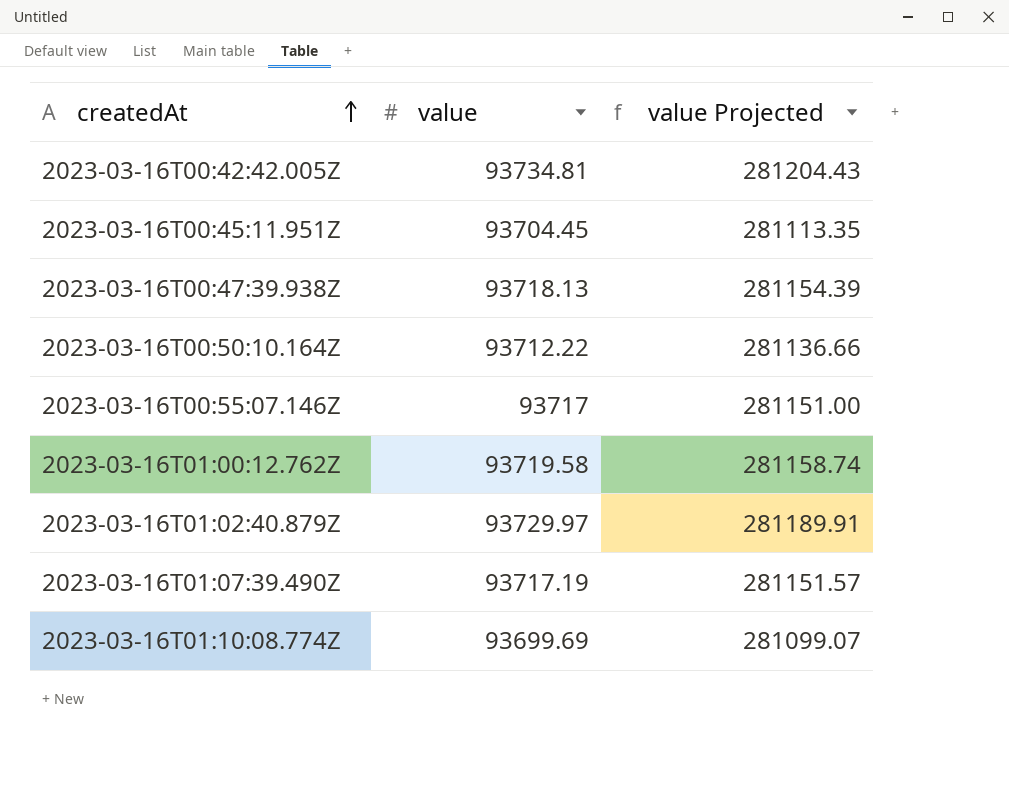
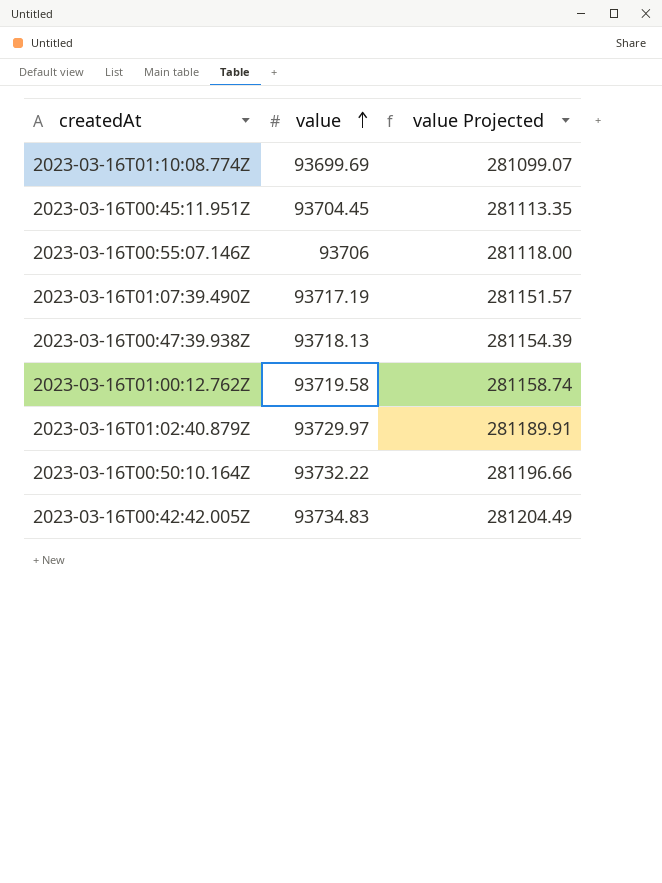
row order: createdAt ascending -> value ascending
2023-03-16T00:55:07.146Z | value: 93717 -> 93706
2023-03-16T00:55:07.146Z | value Projected: 281151.00 -> 281118.00
2023-03-16T00:50:10.164Z | value: 93712.22 -> 93732.22
2023-03-16T00:50:10.164Z | value Projected: 281136.66 -> 281196.66
2023-03-16T00:42:42.005Z | value: 93734.81 -> 93734.83
2023-03-16T00:42:42.005Z | value Projected: 281204.43 -> 281204.49

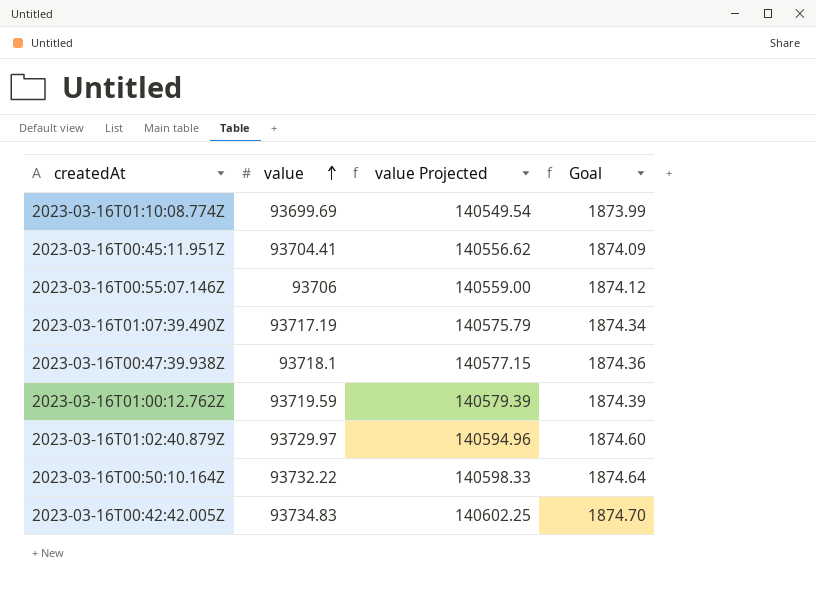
column value Projected | formula: [value] * 3 -> [value] * 1.5
column Goal | formula: none -> [value] * 0.02
2023-03-16T00:45:11.951Z | value: 93704.45 -> 93704.41
2023-03-16T00:47:39.938Z | value: 93718.13 -> 93718.1
2023-03-16T01:00:12.762Z | value: 93719.58 -> 93719.59

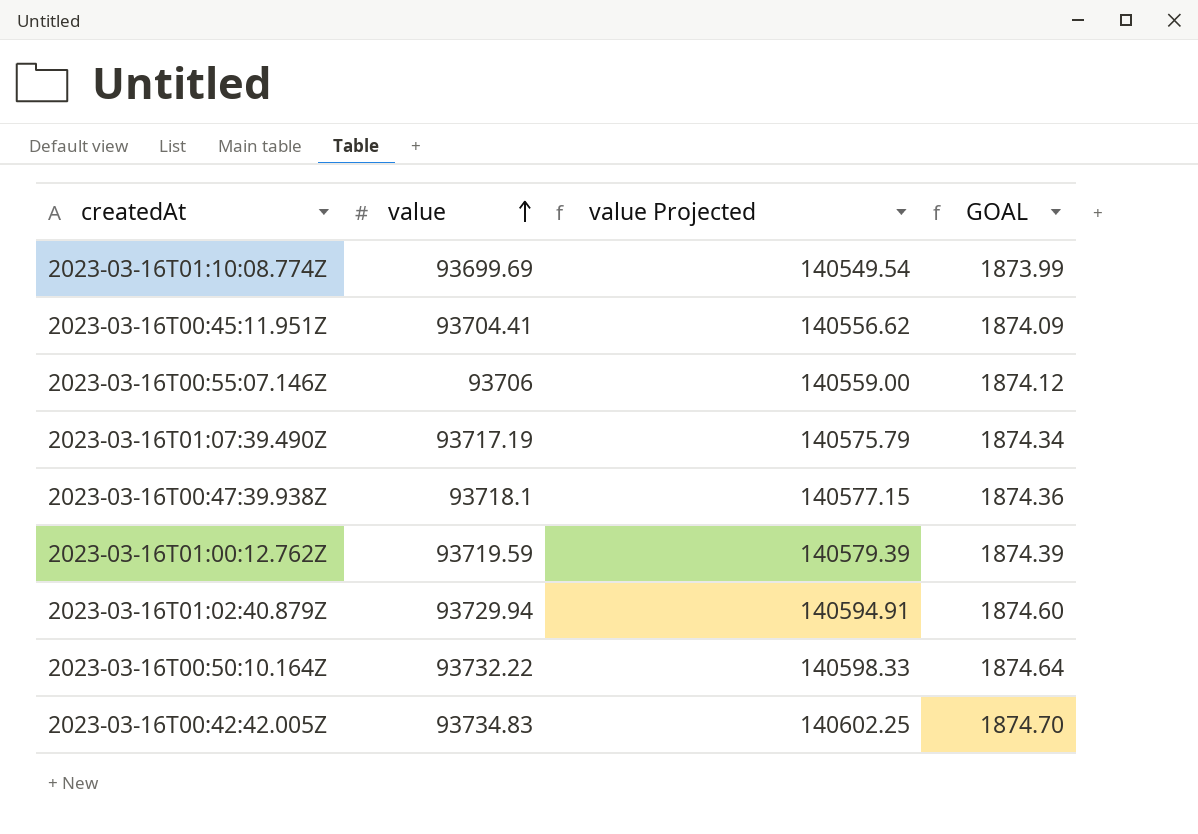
column name: Goal -> GOAL
2023-03-16T01:02:40.879Z | value: 93729.97 -> 93729.94
2023-03-16T01:02:40.879Z | value Projected: 140594.96 -> 140594.91

